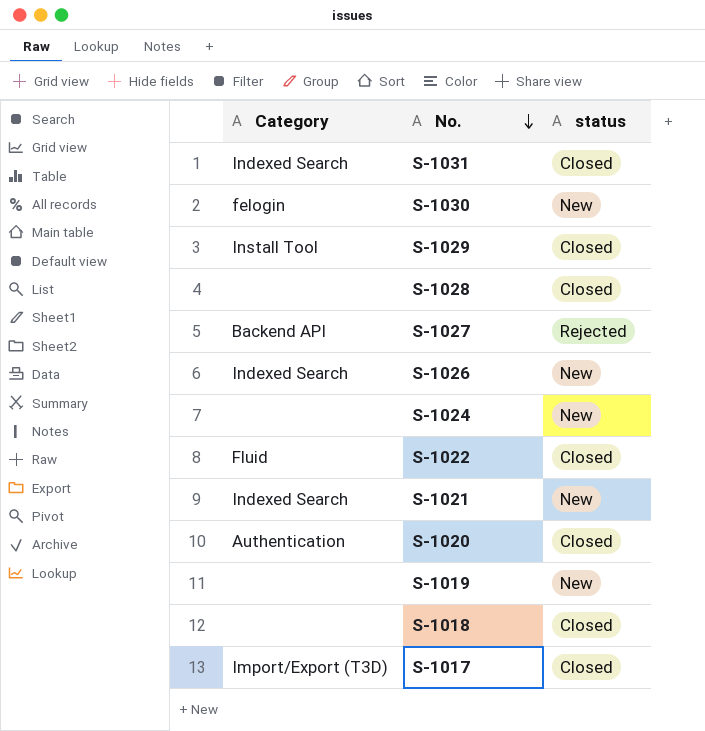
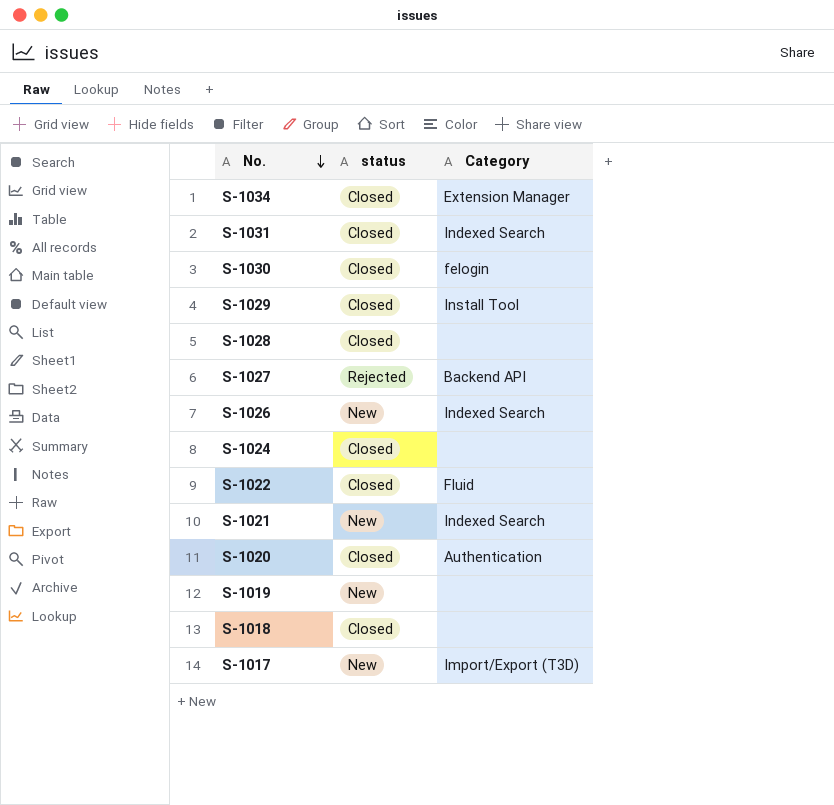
column Category | position: 1 -> 3
row S-1034: none -> Closed | Extension Manager
S-1030 | status: New -> Closed
S-1024 | status: New -> Closed
S-1017 | status: Closed -> New

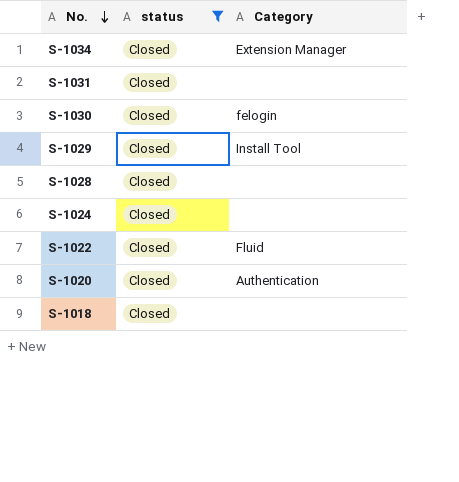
filter: none -> status = Closed
S-1031 | Category: Indexed Search -> none

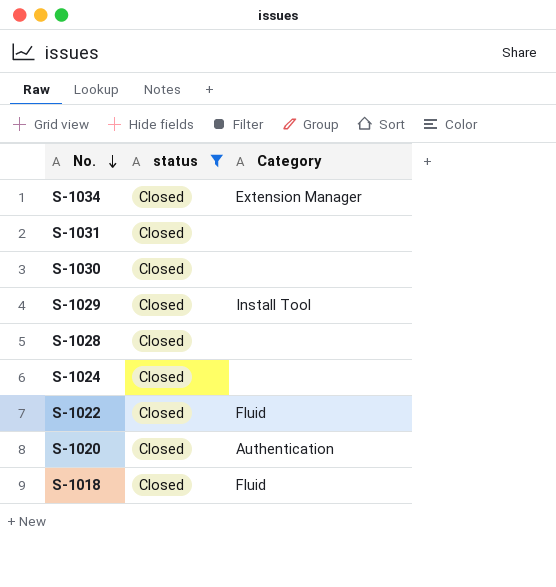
S-1030 | Category: felogin -> none
S-1018 | Category: none -> Fluid

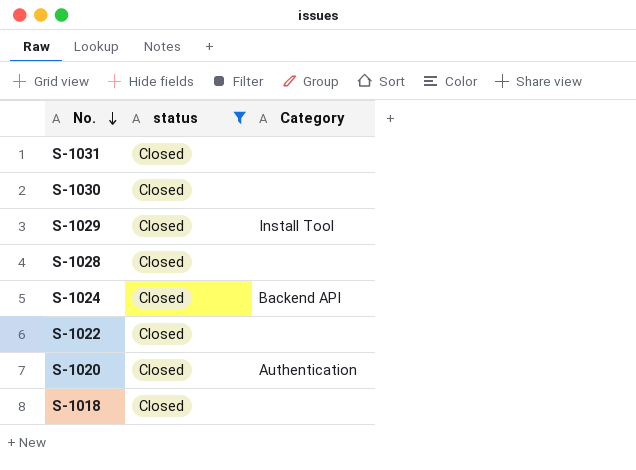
row S-1034: Closed | Extension Manager -> none
S-1024 | Category: none -> Backend API
S-1022 | Category: Fluid -> none
S-1018 | Category: Fluid -> none

